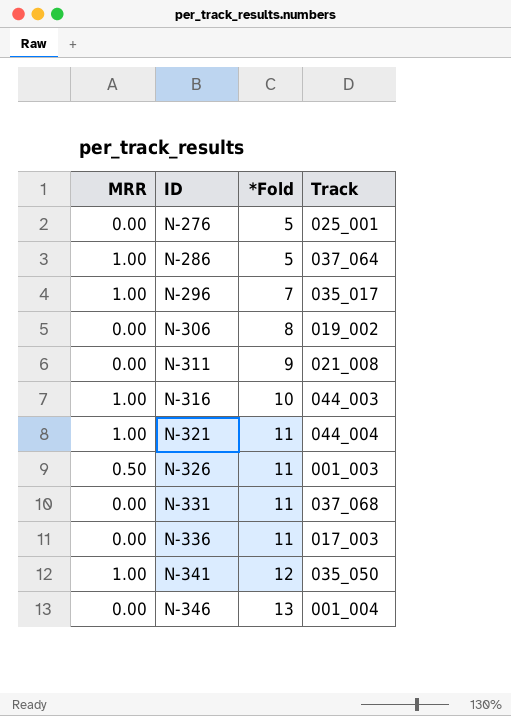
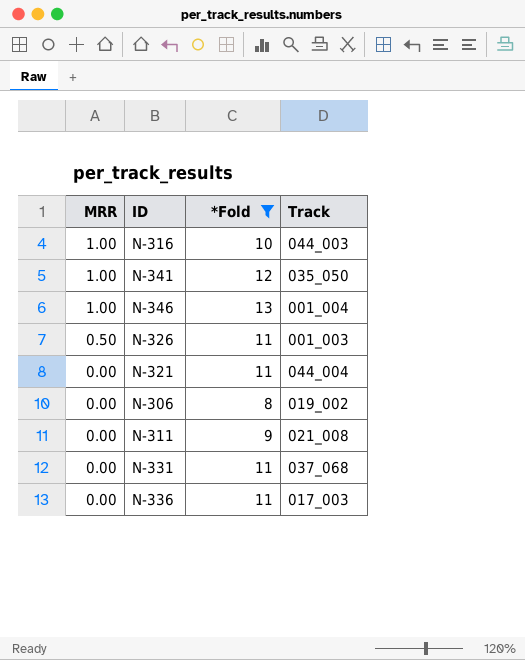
filter: none -> *Fold >= 8
row order: ID ascending -> MRR descending
N-346 | MRR: 0.00 -> 1.00
N-321 | MRR: 1.00 -> 0.00

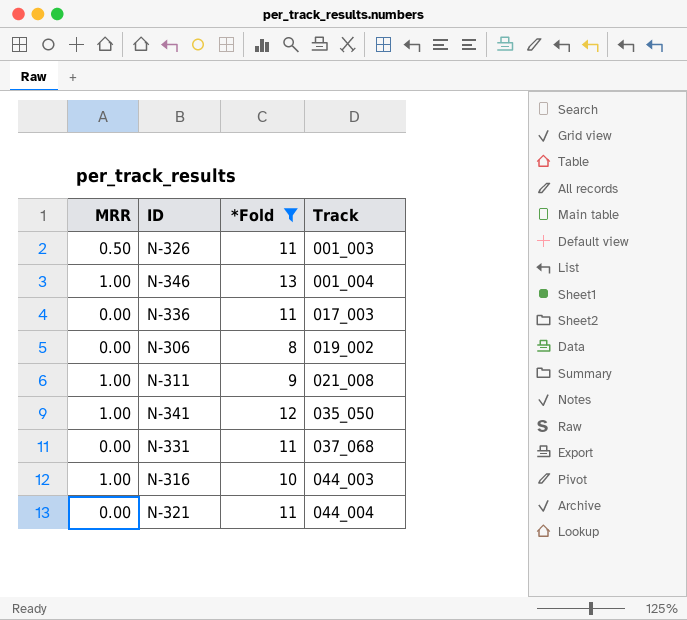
row order: MRR descending -> Track ascending
N-311 | MRR: 0.00 -> 1.00

